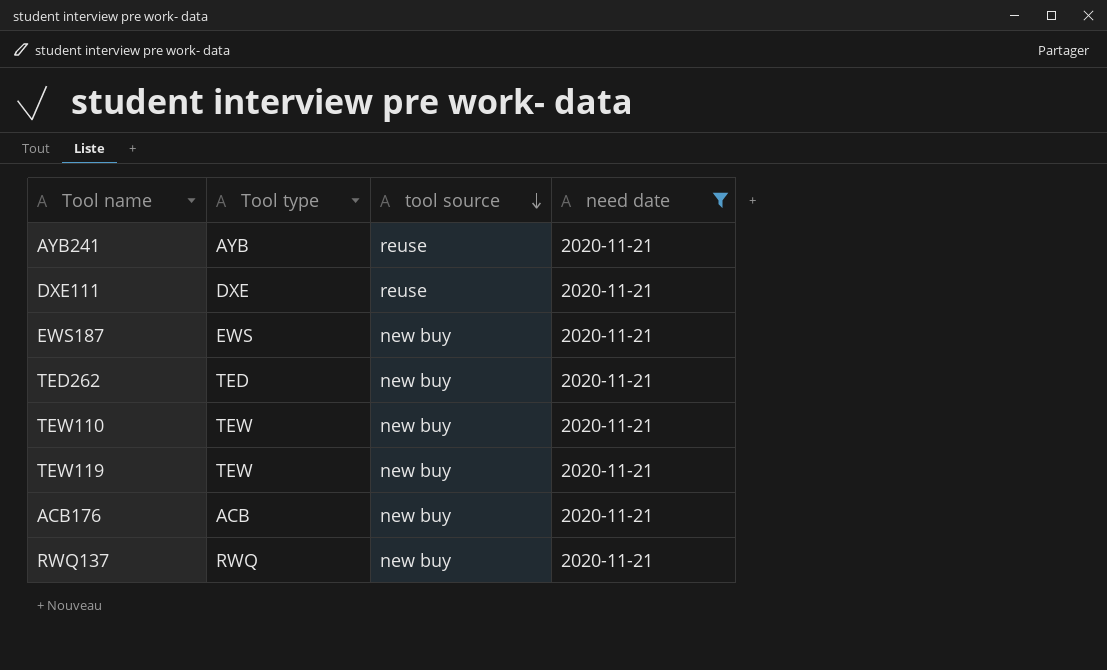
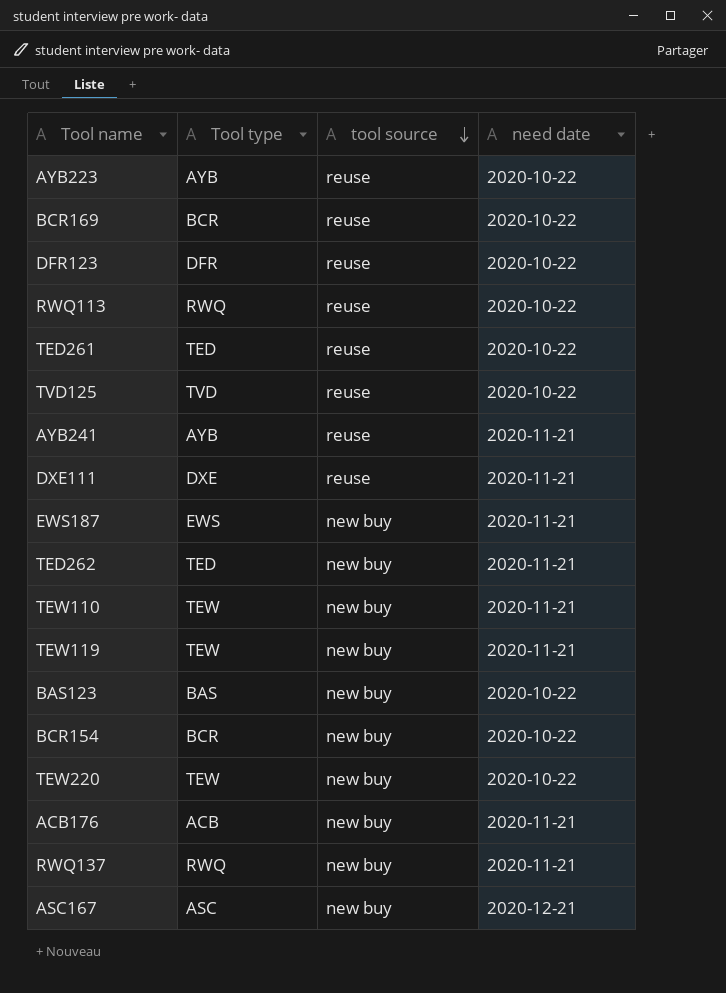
filter: need date = 2020-11-21 -> none

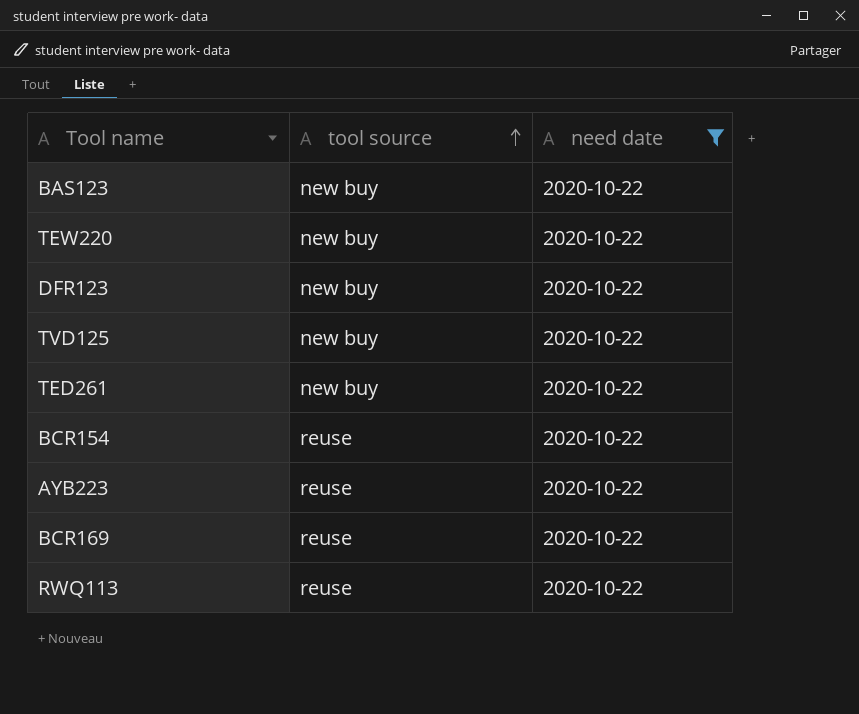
filter: none -> need date = 2020-10-22
row order: tool source descending -> tool source ascending
column Tool type | position: 2 -> none
DFR123 | tool source: reuse -> new buy
TVD125 | tool source: reuse -> new buy
TED261 | tool source: reuse -> new buy
BCR154 | tool source: new buy -> reuse

